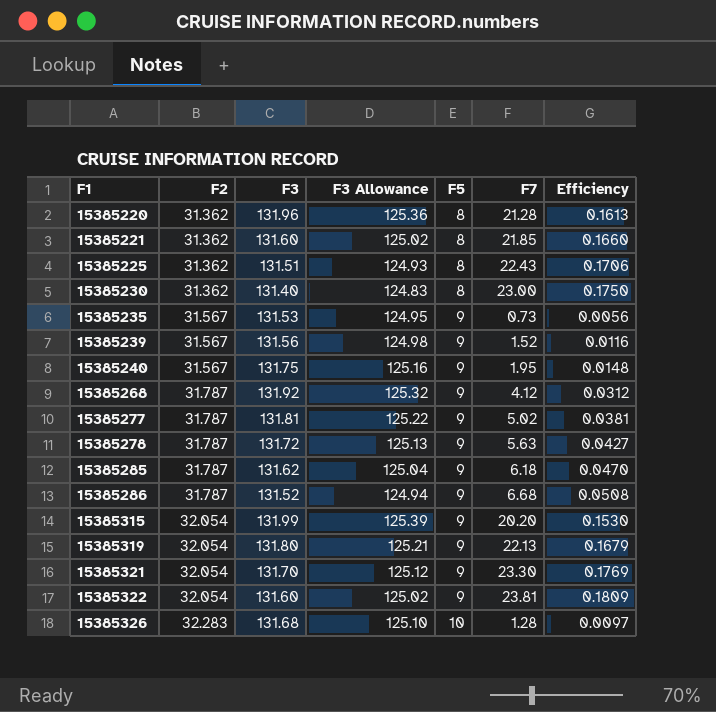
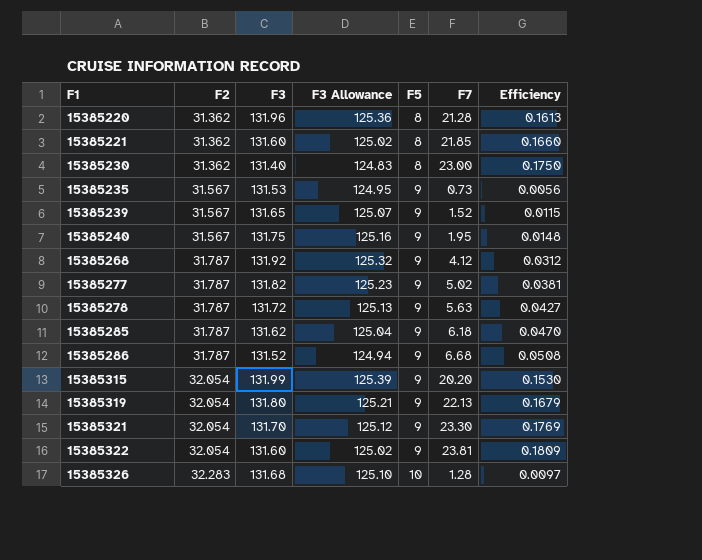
row 15385225: 31.362 | 131.51 | 124.93 | 8 | 22.43 | 0.1706 -> none
15385239 | F3: 131.56 -> 131.65
15385239 | F3 Allowance: 124.98 -> 125.07
15385239 | Efficiency: 0.0116 -> 0.0115
15385277 | F3: 131.81 -> 131.82
15385277 | F3 Allowance: 125.22 -> 125.23

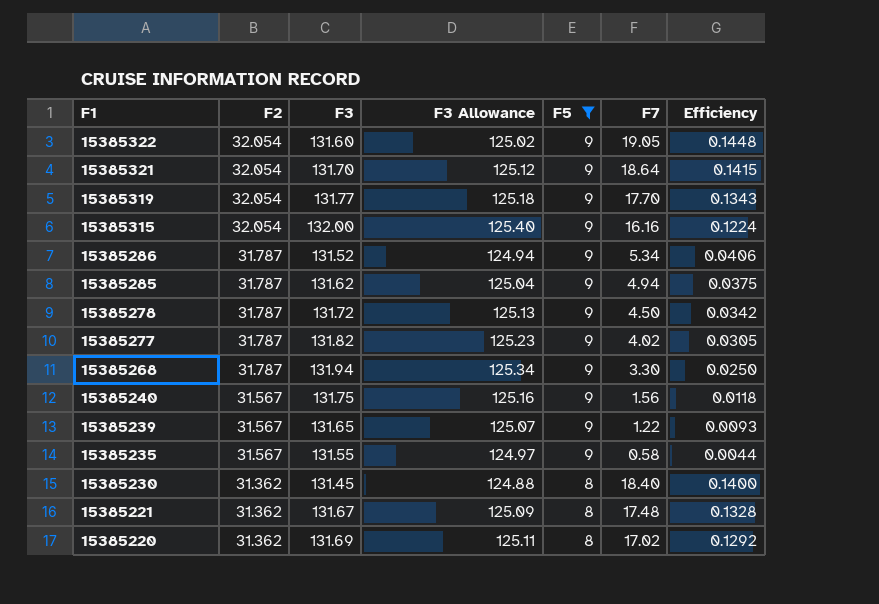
filter: none -> F5 != 10
row order: F1 ascending -> F1 descending
15385322 | F7: 23.81 -> 19.05
15385322 | Efficiency: 0.1809 -> 0.1448
15385321 | F7: 23.30 -> 18.64
15385321 | Efficiency: 0.1769 -> 0.1415
15385319 | F3: 131.80 -> 131.77
15385319 | F3 Allowance: 125.21 -> 125.18
15385319 | F7: 22.13 -> 17.70
15385319 | Efficiency: 0.1679 -> 0.1343
15385315 | F3: 131.99 -> 132.00
15385315 | F3 Allowance: 125.39 -> 125.40
15385315 | F7: 20.20 -> 16.16
15385315 | Efficiency: 0.1530 -> 0.1224
15385286 | F7: 6.68 -> 5.34
15385286 | Efficiency: 0.0508 -> 0.0406
15385285 | F7: 6.18 -> 4.94
15385285 | Efficiency: 0.0470 -> 0.0375
15385278 | F7: 5.63 -> 4.50
15385278 | Efficiency: 0.0427 -> 0.0342
15385277 | F7: 5.02 -> 4.02
15385277 | Efficiency: 0.0381 -> 0.0305
15385268 | F3: 131.92 -> 131.94
15385268 | F3 Allowance: 125.32 -> 125.34
15385268 | F7: 4.12 -> 3.30
15385268 | Efficiency: 0.0312 -> 0.0250
15385240 | F7: 1.95 -> 1.56
15385240 | Efficiency: 0.0148 -> 0.0118
15385239 | F7: 1.52 -> 1.22
15385239 | Efficiency: 0.0115 -> 0.0093
15385235 | F3: 131.53 -> 131.55
15385235 | F3 Allowance: 124.95 -> 124.97
15385235 | F7: 0.73 -> 0.58
15385235 | Efficiency: 0.0056 -> 0.0044
15385230 | F3: 131.40 -> 131.45
15385230 | F3 Allowance: 124.83 -> 124.88
15385230 | F7: 23.00 -> 18.40
15385230 | Efficiency: 0.1750 -> 0.1400
15385221 | F3: 131.60 -> 131.67
15385221 | F3 Allowance: 125.02 -> 125.09
15385221 | F7: 21.85 -> 17.48
15385221 | Efficiency: 0.1660 -> 0.1328
15385220 | F3: 131.96 -> 131.69
15385220 | F3 Allowance: 125.36 -> 125.11
15385220 | F7: 21.28 -> 17.02
15385220 | Efficiency: 0.1613 -> 0.1292

